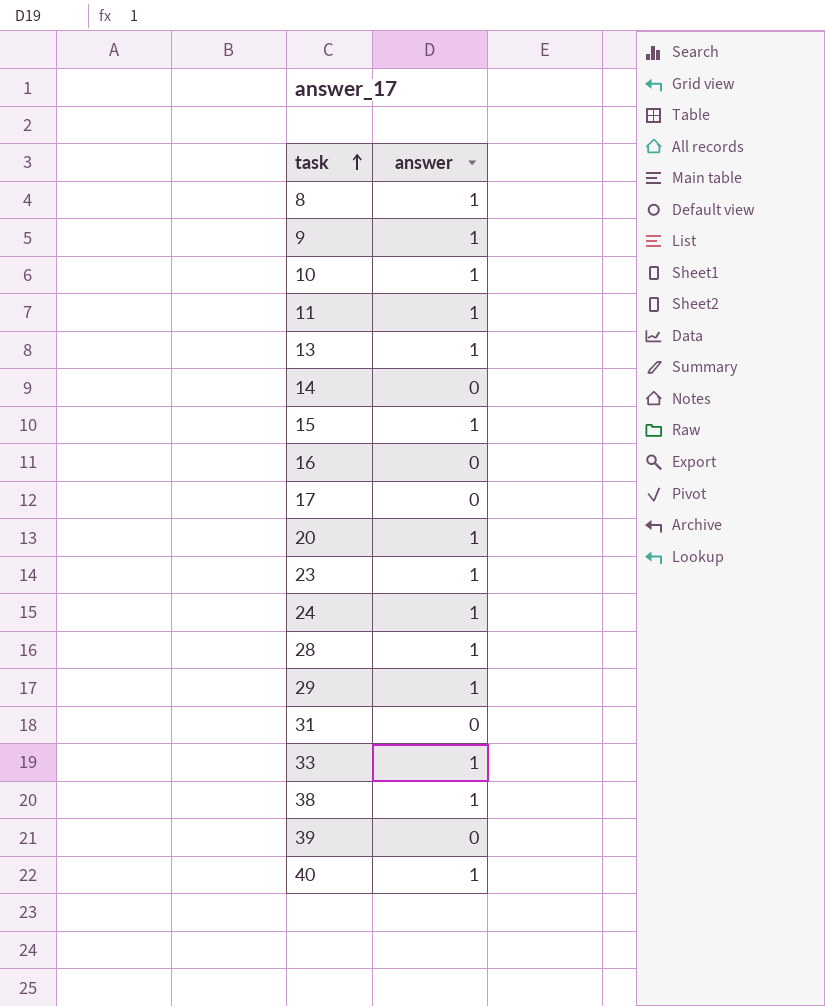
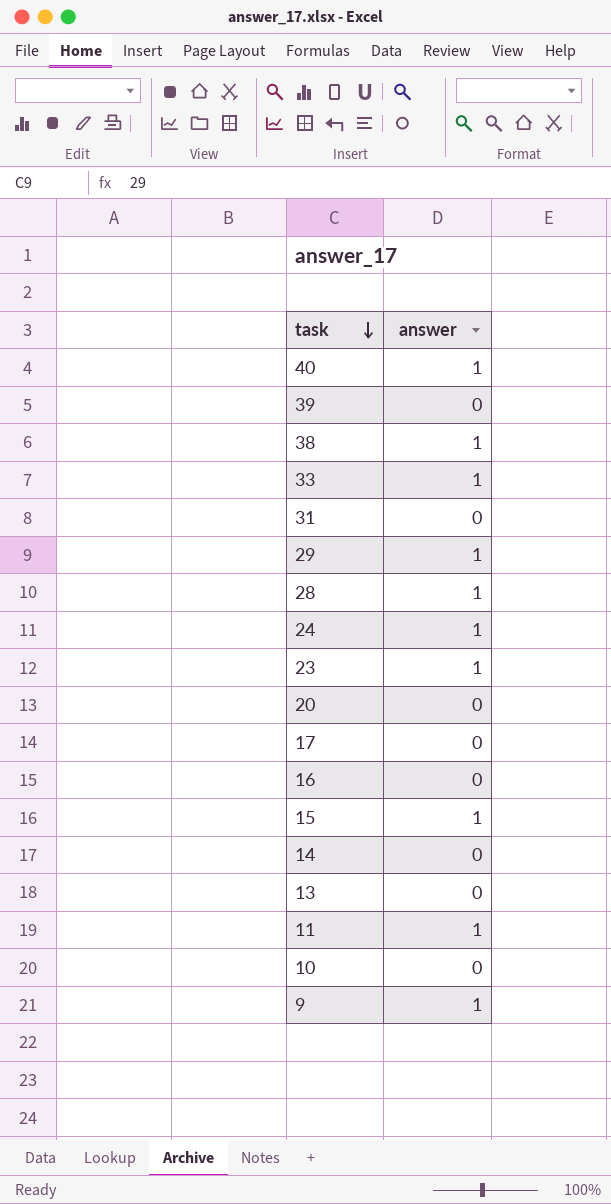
row order: task ascending -> task descending
row 8: 1 -> none
20 | answer: 1 -> 0
13 | answer: 1 -> 0
10 | answer: 1 -> 0

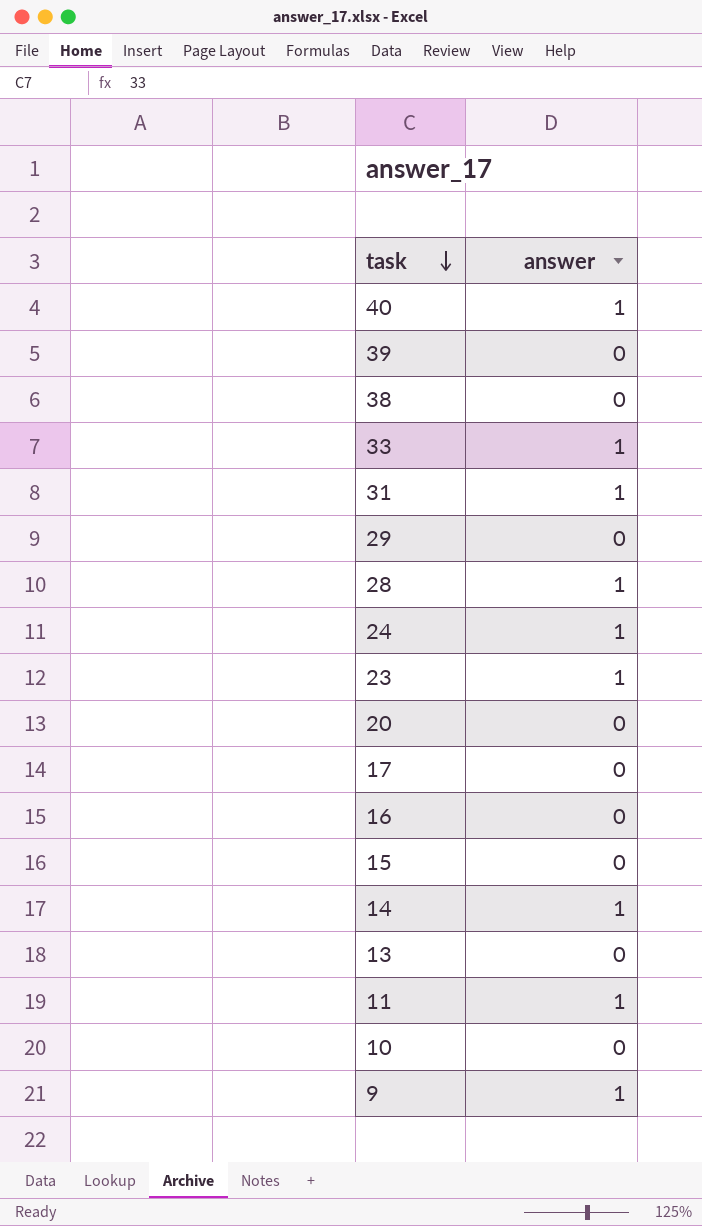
38 | answer: 1 -> 0
31 | answer: 0 -> 1
29 | answer: 1 -> 0
15 | answer: 1 -> 0
14 | answer: 0 -> 1

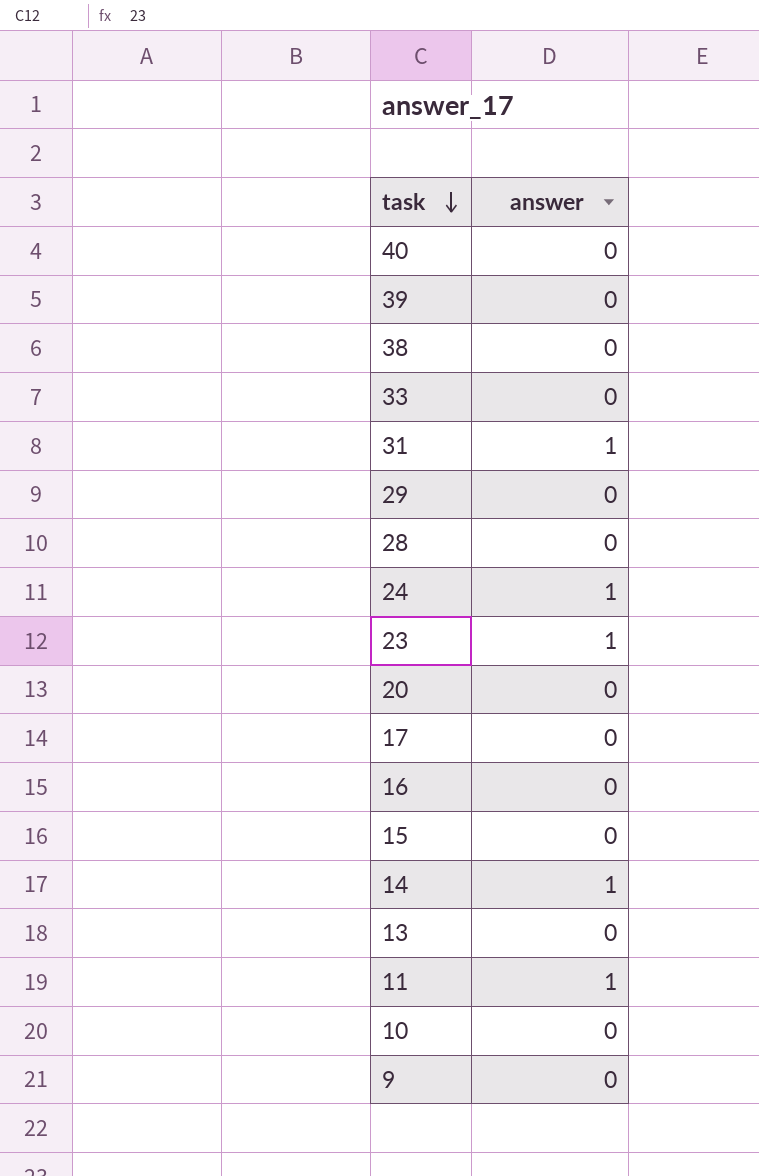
40 | answer: 1 -> 0
33 | answer: 1 -> 0
28 | answer: 1 -> 0
9 | answer: 1 -> 0

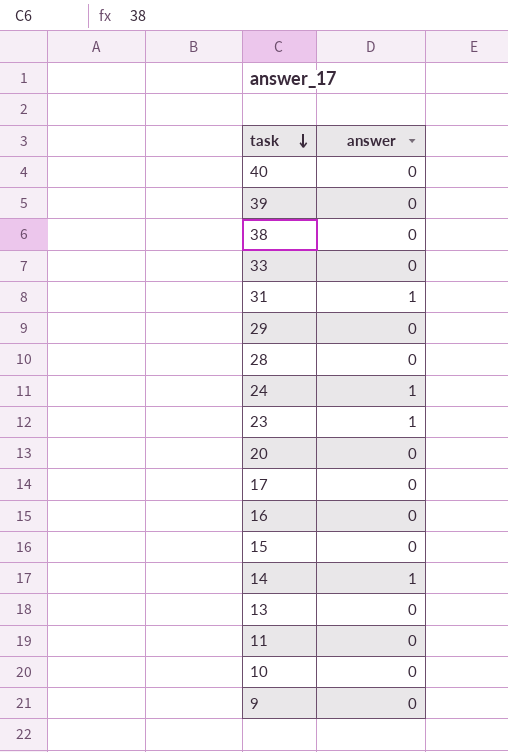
11 | answer: 1 -> 0

